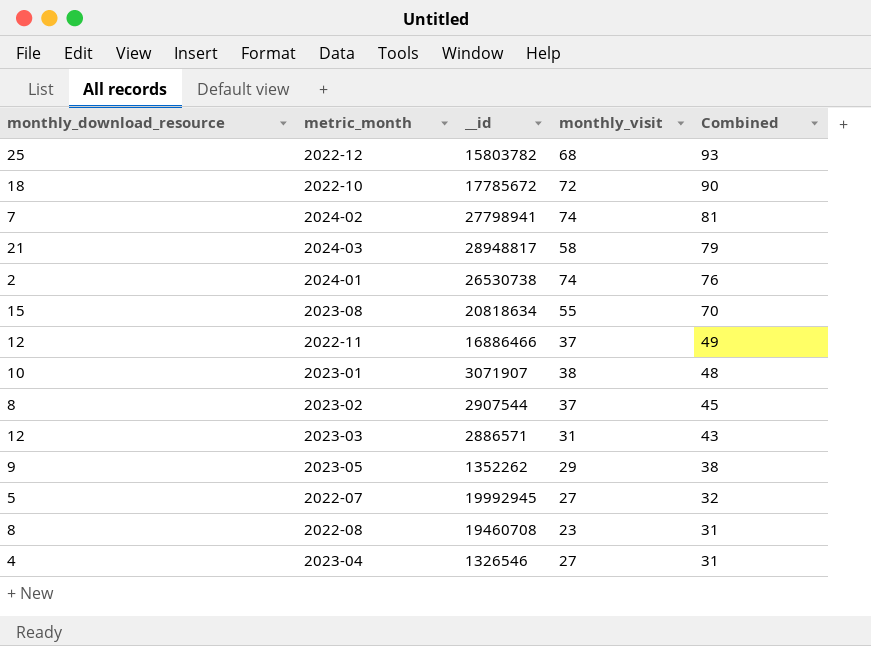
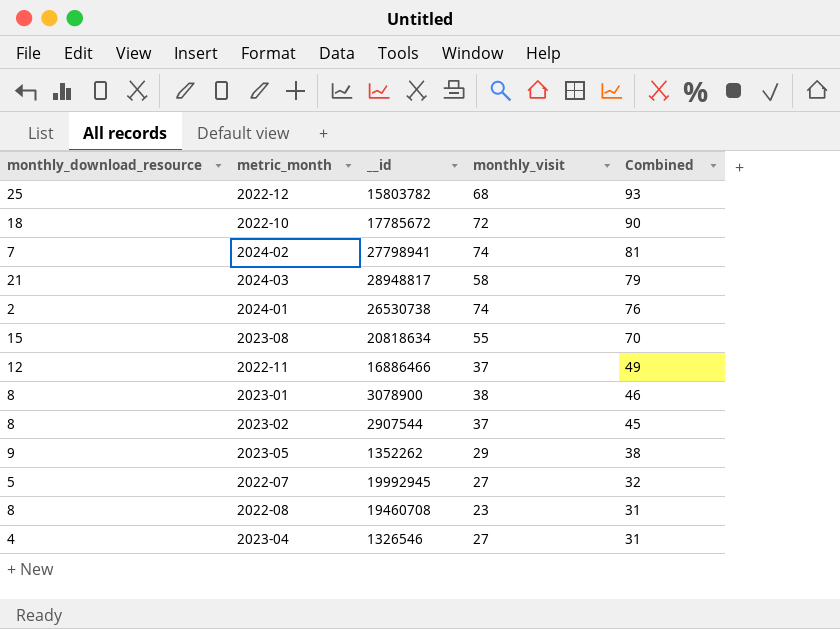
row 2023-03: 12 | 2886571 | 31 | 43 -> none
2023-01 | monthly_download_resource: 10 -> 8
2023-01 | __id: 3071907 -> 3078900
2023-01 | Combined: 48 -> 46

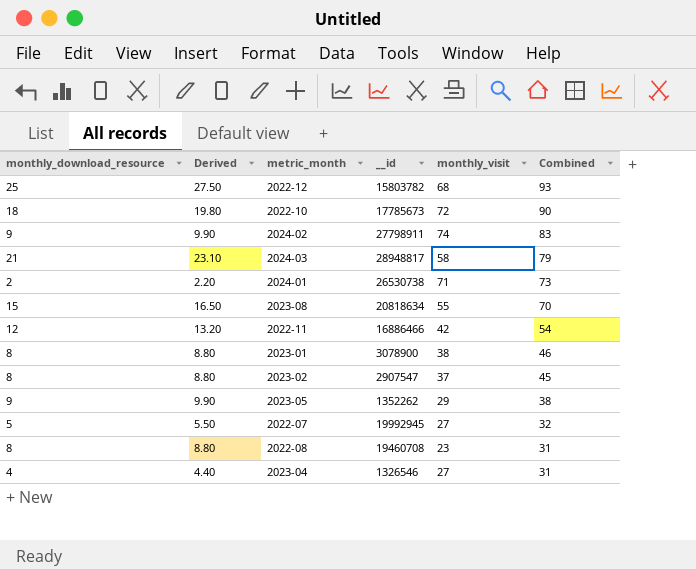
column Derived | formula: none -> [monthly_download_resource] * 1.1
2022-10 | __id: 17785672 -> 17785673
2024-02 | monthly_download_resource: 7 -> 9
2024-02 | __id: 27798941 -> 27798911
2024-02 | Combined: 81 -> 83
2024-01 | monthly_visit: 74 -> 71
2024-01 | Combined: 76 -> 73
2022-11 | monthly_visit: 37 -> 42
2022-11 | Combined: 49 -> 54
2023-02 | __id: 2907544 -> 2907547

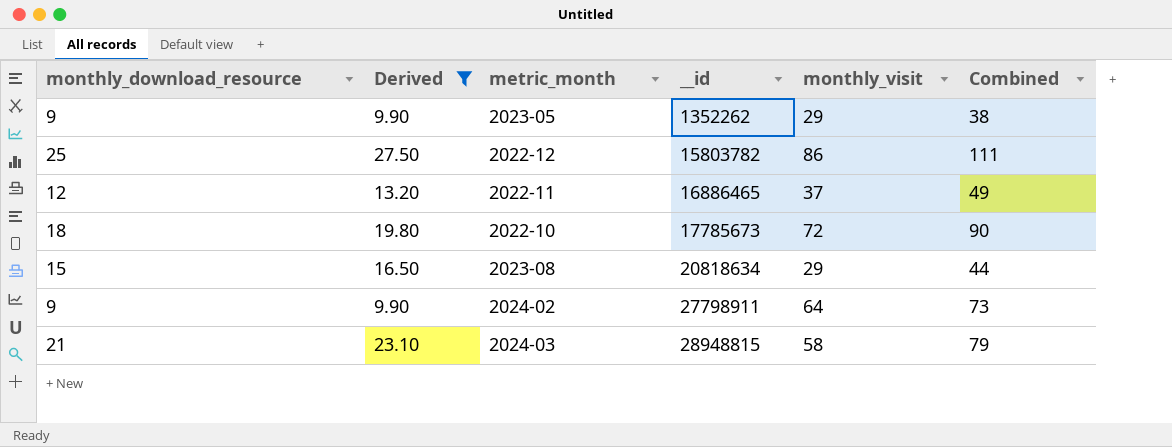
filter: none -> Derived >= 9.90
row order: Combined descending -> __id ascending
2022-12 | monthly_visit: 68 -> 86
2022-12 | Combined: 93 -> 111
2022-11 | __id: 16886466 -> 16886465
2022-11 | monthly_visit: 42 -> 37
2022-11 | Combined: 54 -> 49
2023-08 | monthly_visit: 55 -> 29
2023-08 | Combined: 70 -> 44
2024-02 | monthly_visit: 74 -> 64
2024-02 | Combined: 83 -> 73
2024-03 | __id: 28948817 -> 28948815

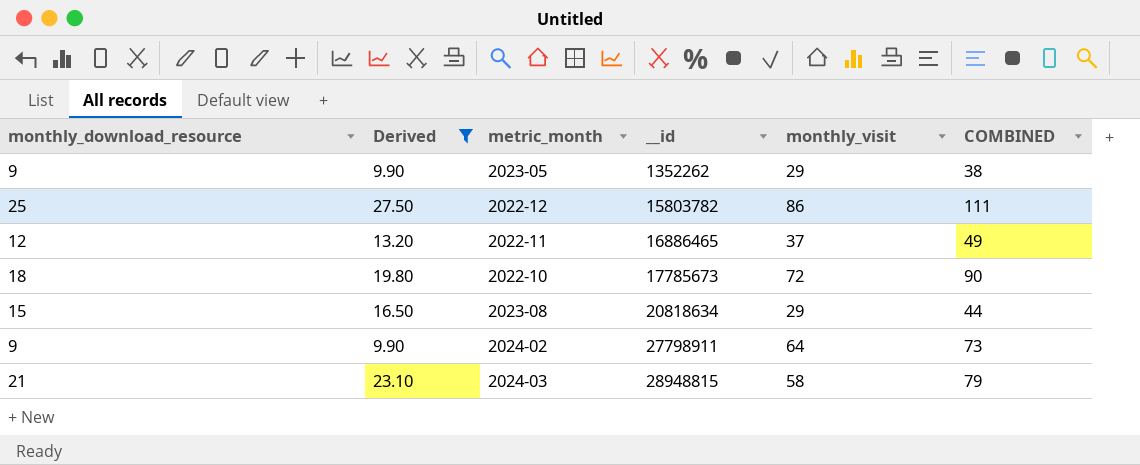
column name: Combined -> COMBINED

